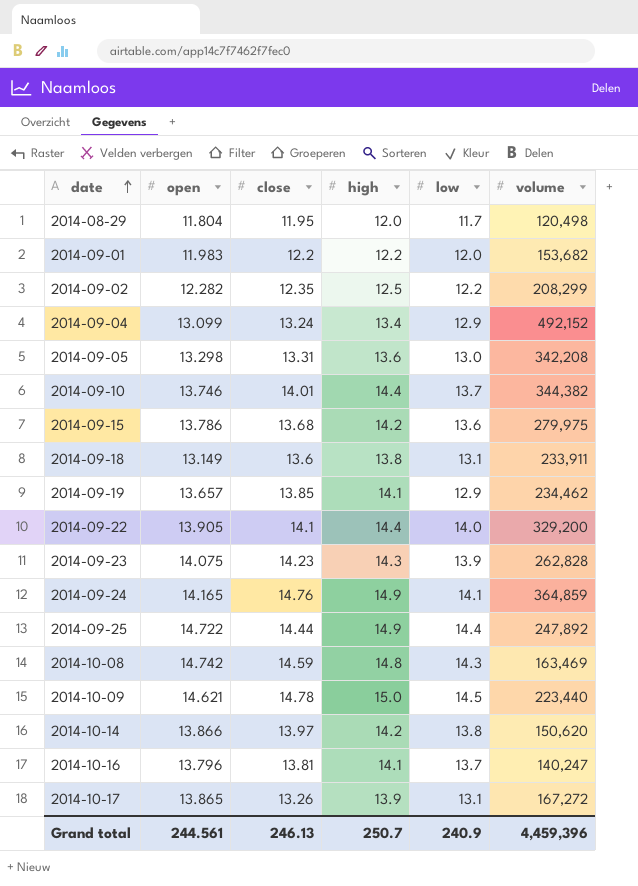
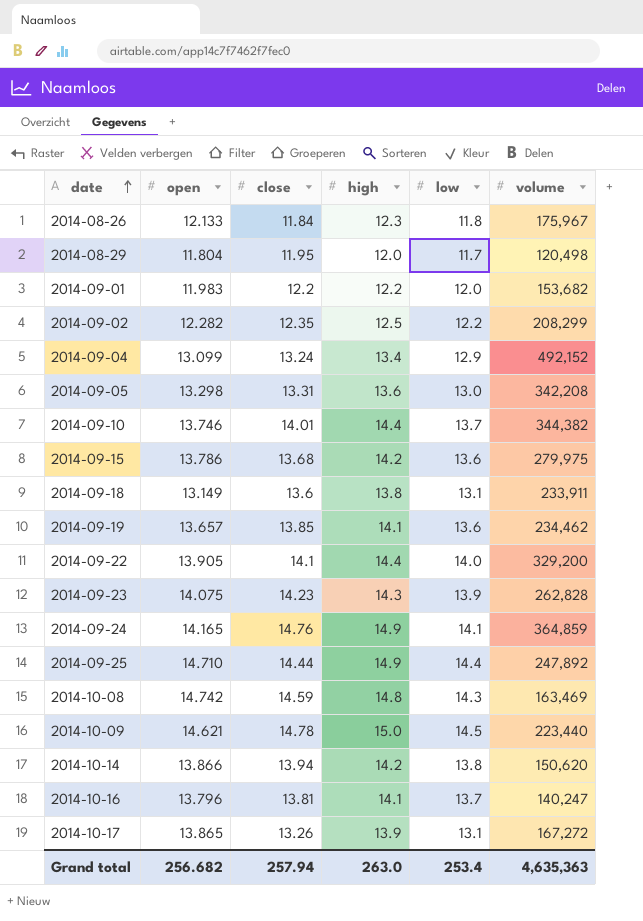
row 2014-08-26: none -> 12.133 | 11.84 | 12.3 | 11.8 | 175,967
2014-09-19 | low: 12.9 -> 13.6
2014-09-25 | open: 14.722 -> 14.710
2014-10-14 | close: 13.97 -> 13.94
Grand total | open: 244.561 -> 256.682
Grand total | close: 246.13 -> 257.94
Grand total | high: 250.7 -> 263.0
Grand total | low: 240.9 -> 253.4
Grand total | volume: 4,459,396 -> 4,635,363

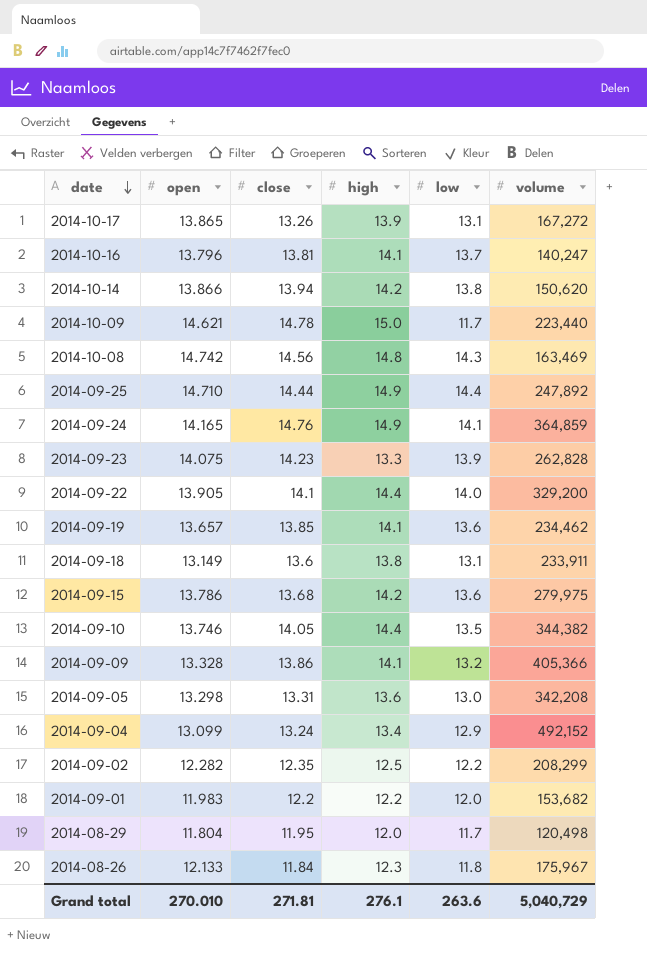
row order: date ascending -> date descending
2014-10-09 | low: 14.5 -> 11.7
2014-10-08 | close: 14.59 -> 14.56
2014-09-23 | high: 14.3 -> 13.3
2014-09-10 | close: 14.01 -> 14.05
2014-09-10 | low: 13.7 -> 13.5
row 2014-09-09: none -> 13.328 | 13.86 | 14.1 | 13.2 | 405,366
Grand total | open: 256.682 -> 270.010
Grand total | close: 257.94 -> 271.81
Grand total | high: 263.0 -> 276.1
Grand total | low: 253.4 -> 263.6
Grand total | volume: 4,635,363 -> 5,040,729

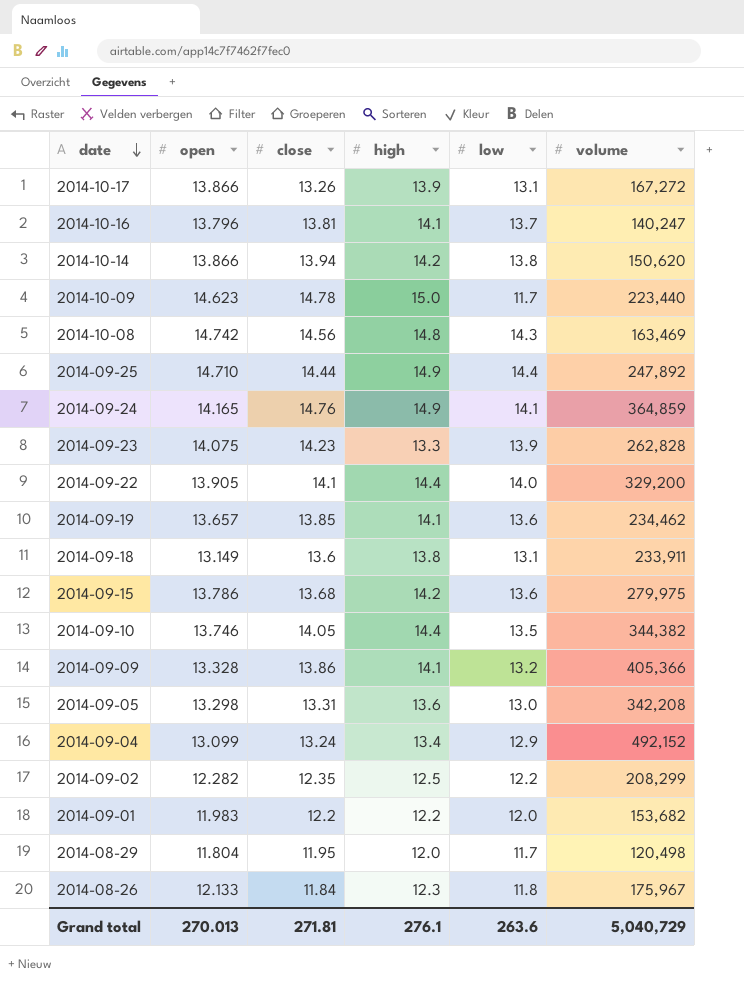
2014-10-17 | open: 13.865 -> 13.866
2014-10-09 | open: 14.621 -> 14.623
Grand total | open: 270.010 -> 270.013

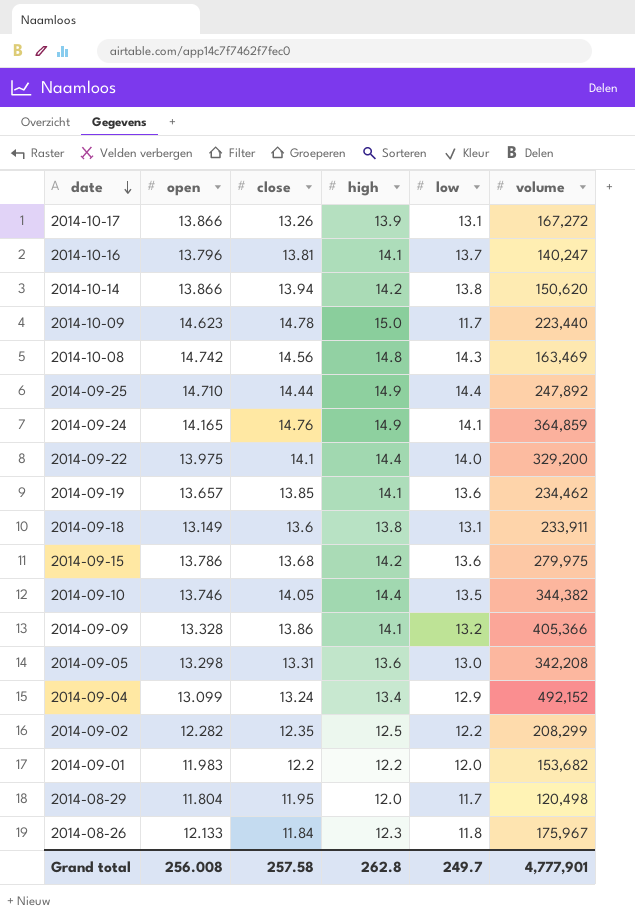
row 2014-09-23: 14.075 | 14.23 | 13.3 | 13.9 | 262,828 -> none
2014-09-22 | open: 13.905 -> 13.975
Grand total | open: 270.013 -> 256.008
Grand total | close: 271.81 -> 257.58
Grand total | high: 276.1 -> 262.8
Grand total | low: 263.6 -> 249.7
Grand total | volume: 5,040,729 -> 4,777,901

